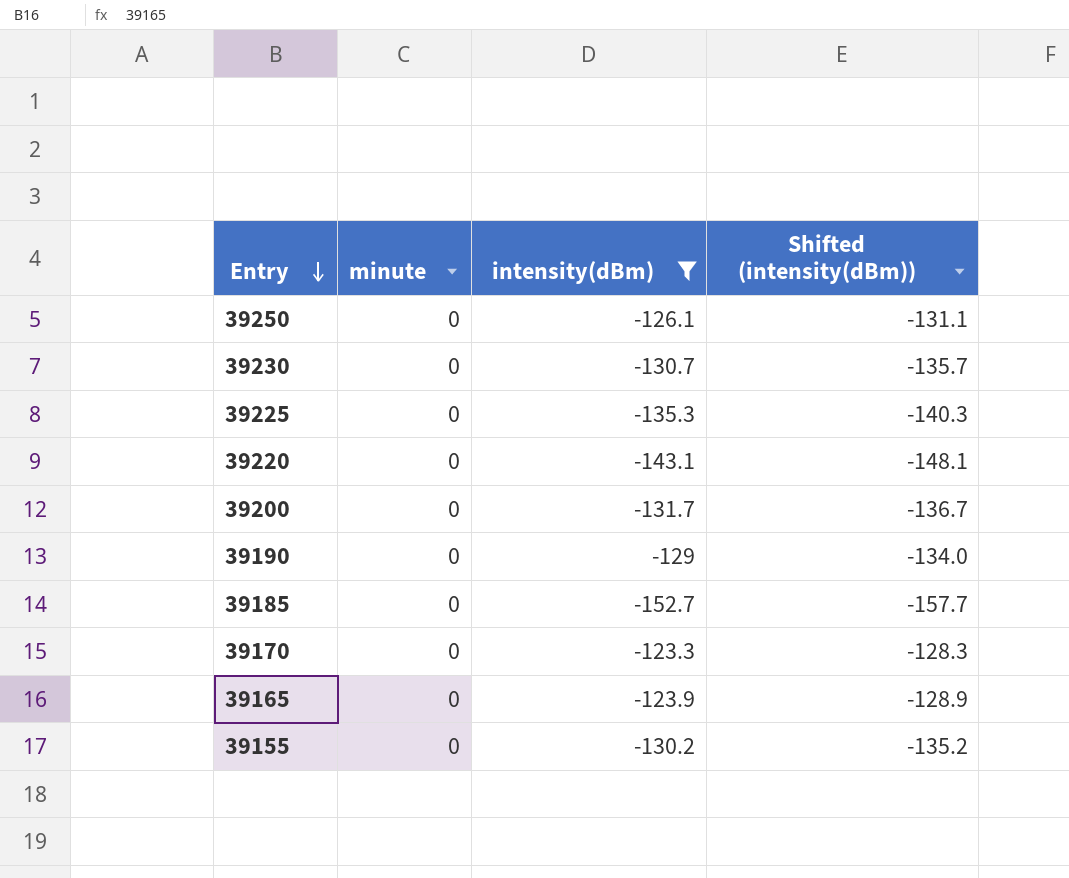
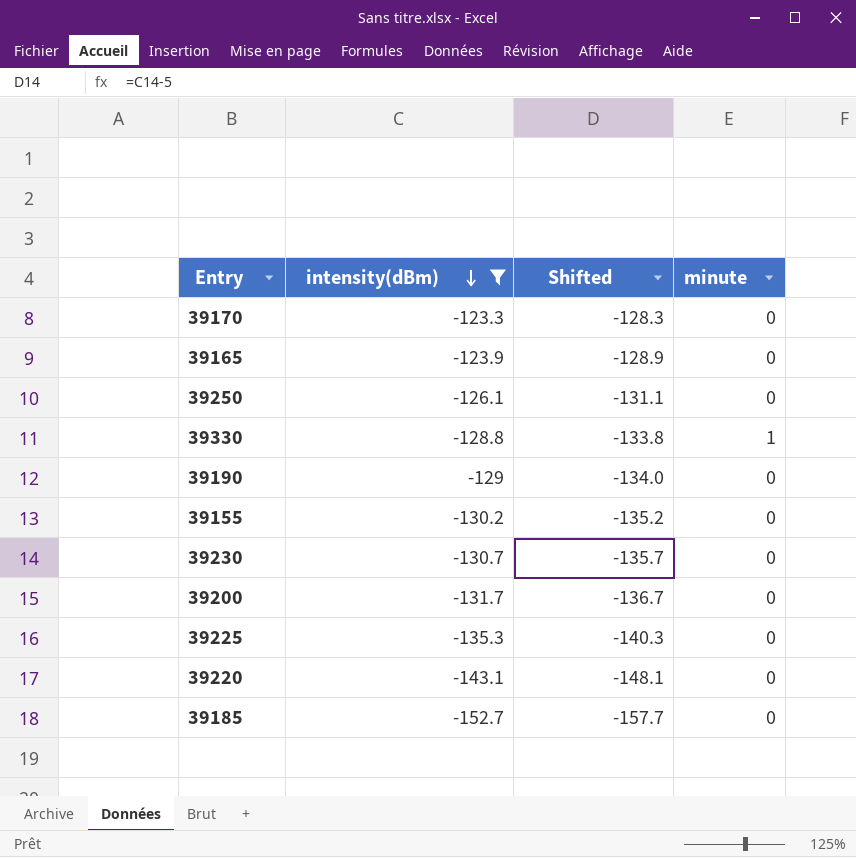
row order: Entry descending -> intensity(dBm) descending
column name: Shifted (intensity(dBm)) -> Shifted
column minute | position: 2 -> 4
row 39330: none -> -128.8 | -133.8 | 1

